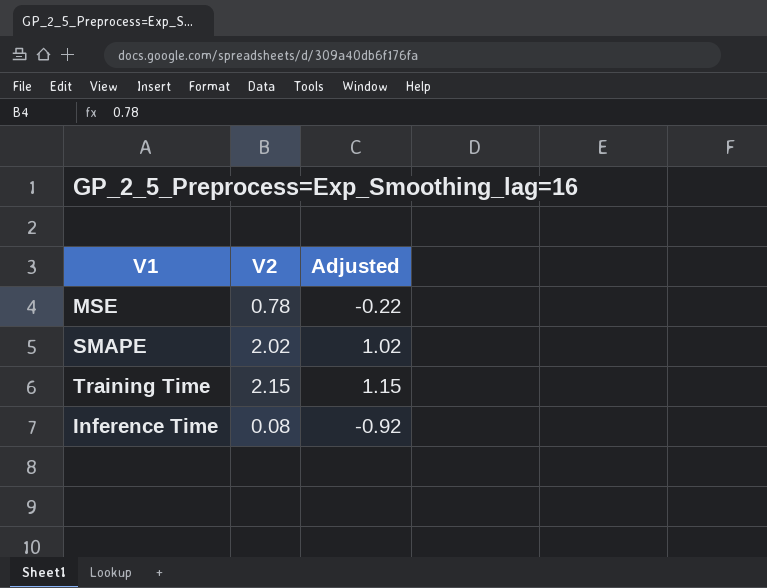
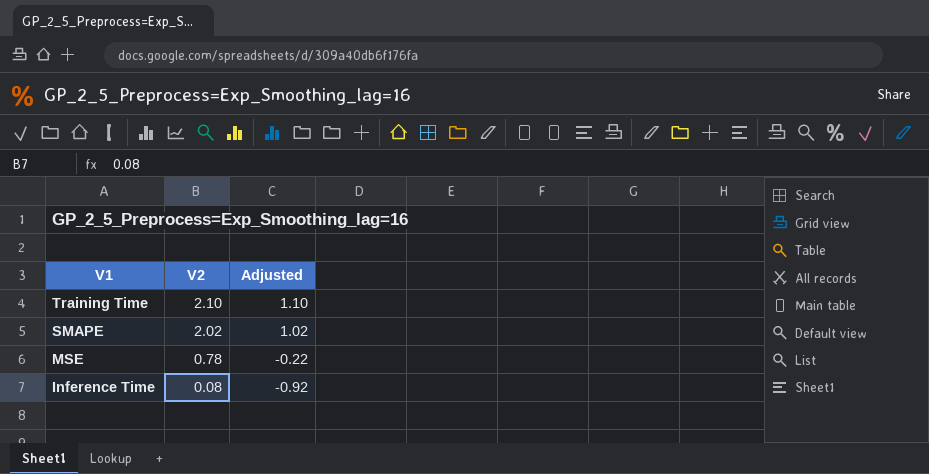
row order: none -> V1 descending
Training Time | V2: 2.15 -> 2.10
Training Time | Adjusted: 1.15 -> 1.10

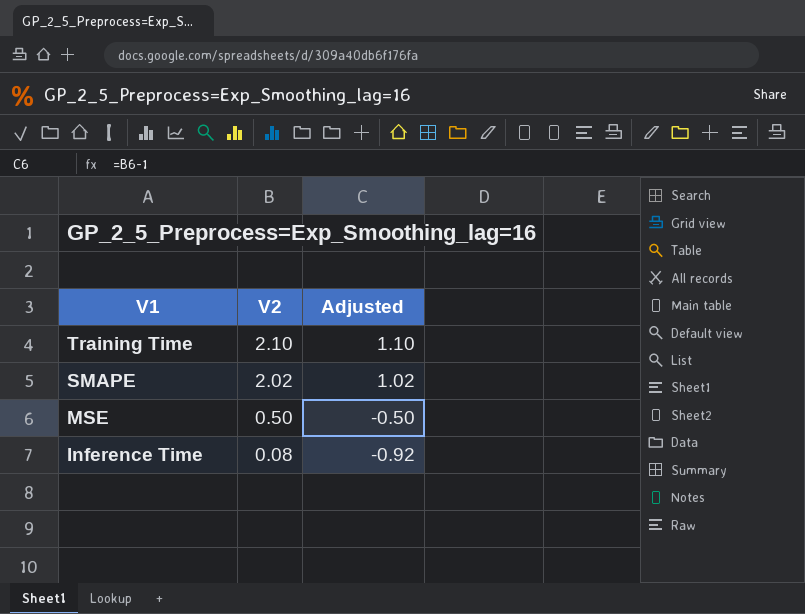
MSE | V2: 0.78 -> 0.50
MSE | Adjusted: -0.22 -> -0.50

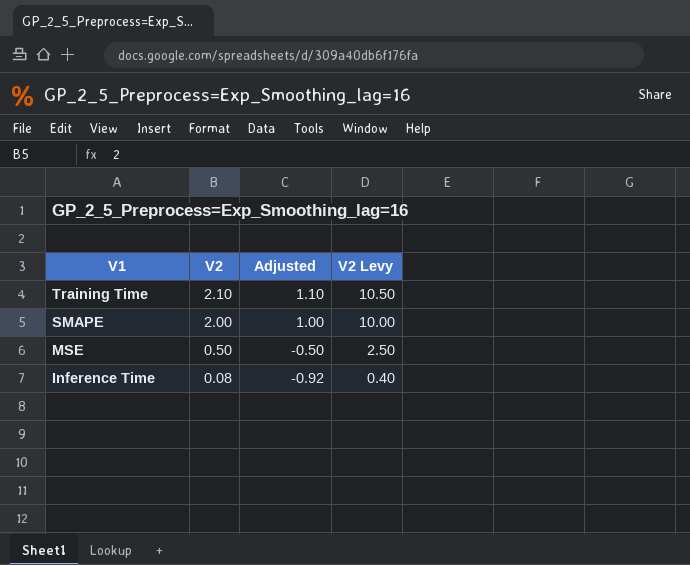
column V2 Levy | formula: none -> [V2] * 5
SMAPE | V2: 2.02 -> 2.00
SMAPE | Adjusted: 1.02 -> 1.00

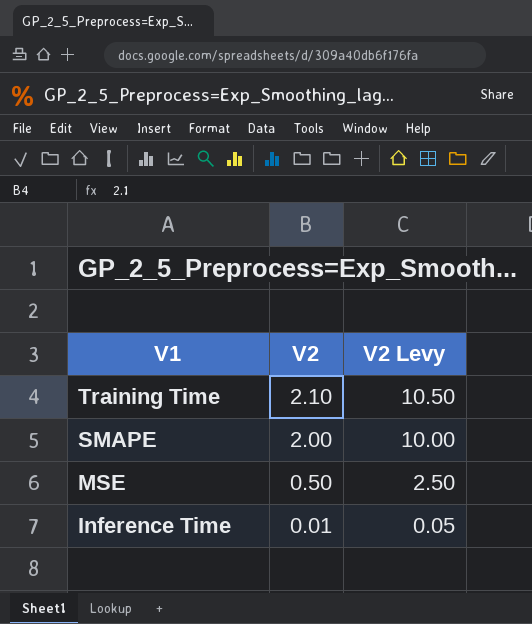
column Adjusted | formula: [V2] - 1 -> none
Inference Time | V2: 0.08 -> 0.01
Inference Time | V2 Levy: 0.40 -> 0.05

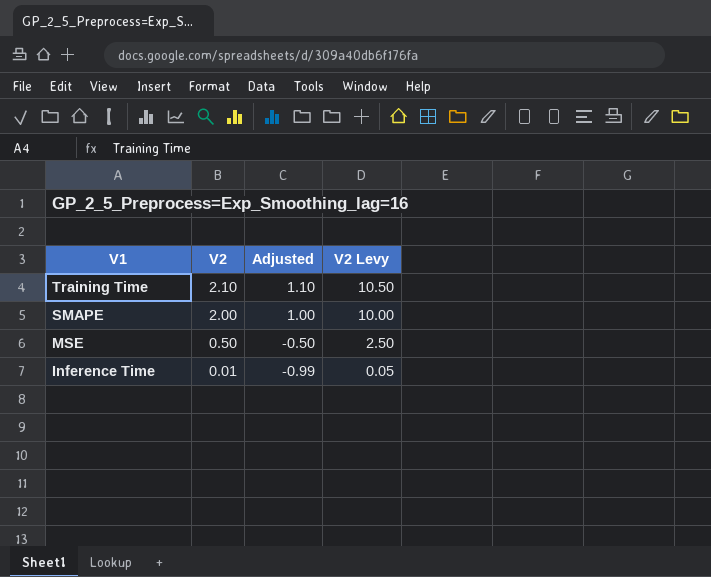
column Adjusted | formula: none -> [V2] - 1

